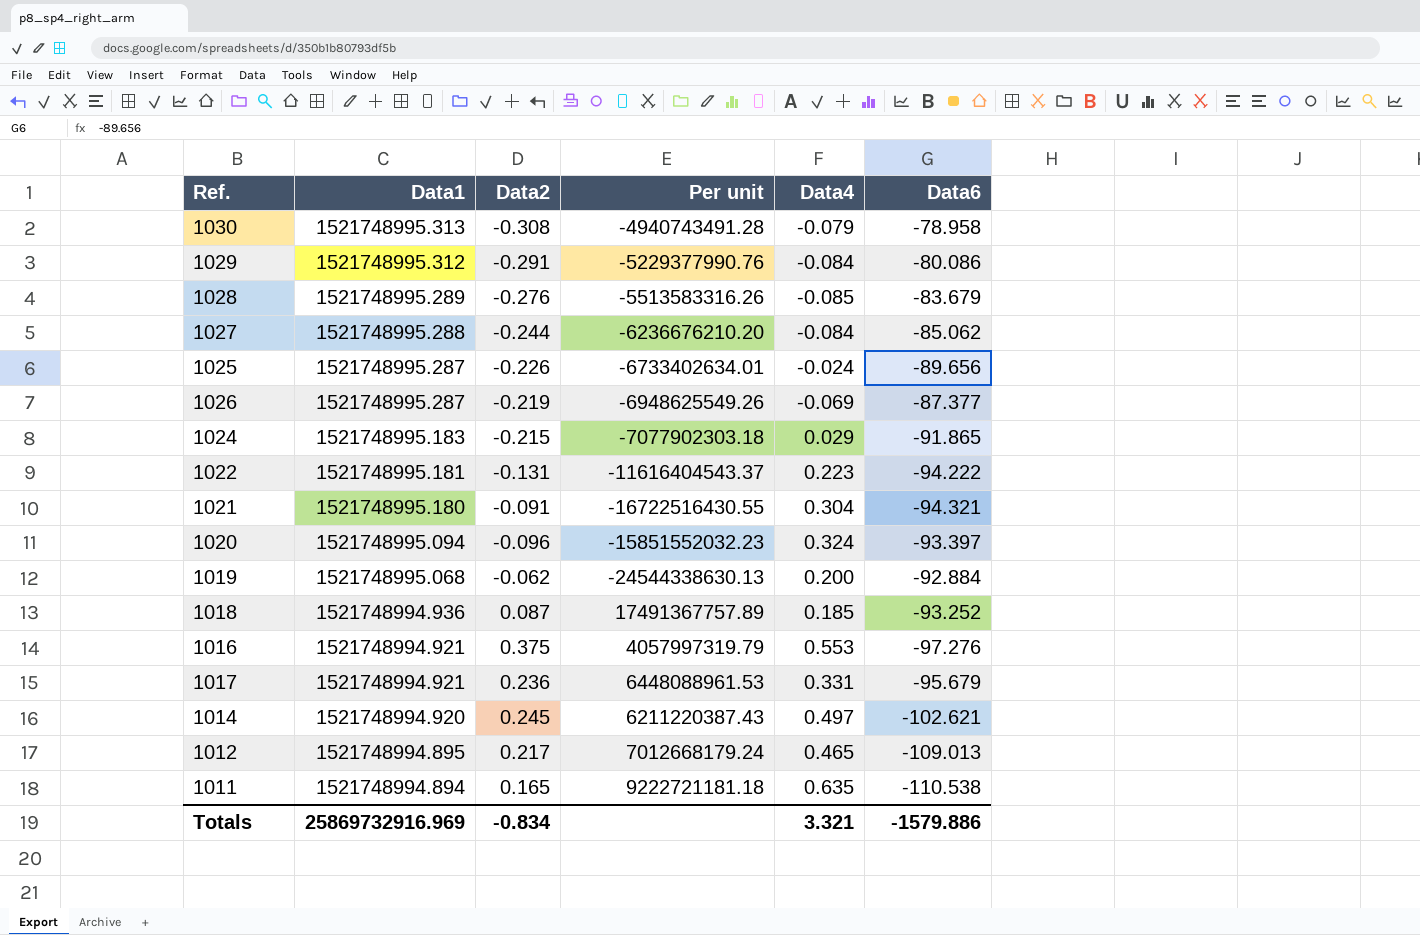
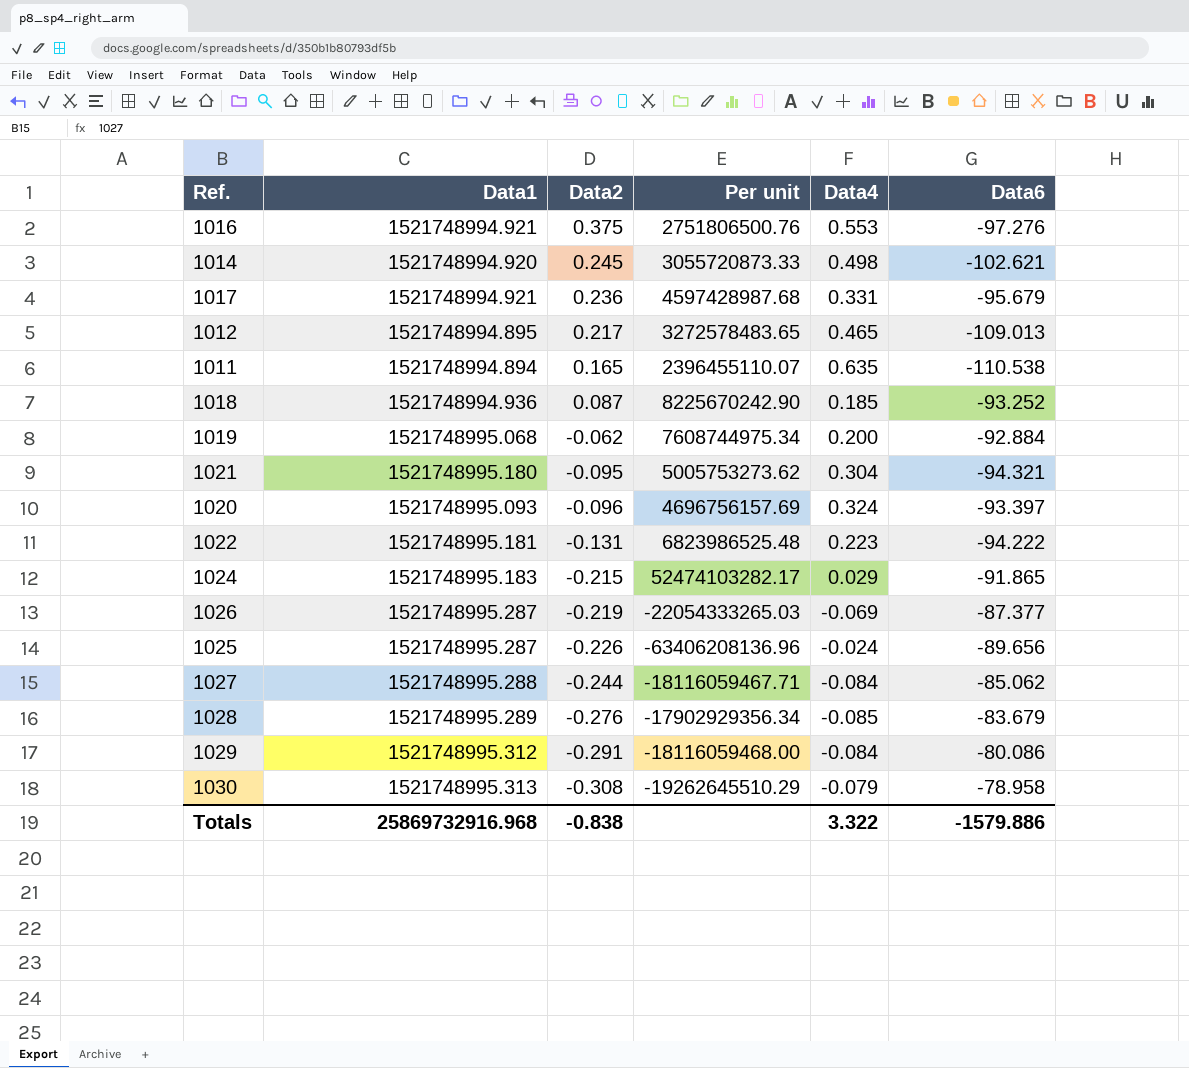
row order: Data1 descending -> Data2 descending
column Per unit | formula: [Data1] / [Data2] -> [Data1] / [Data4]
1014 | Data4: 0.497 -> 0.498
1021 | Data2: -0.091 -> -0.095
1020 | Data1: 1521748995.094 -> 1521748995.093
Totals | Data1: 25869732916.969 -> 25869732916.968
Totals | Data2: -0.834 -> -0.838
Totals | Data4: 3.321 -> 3.322

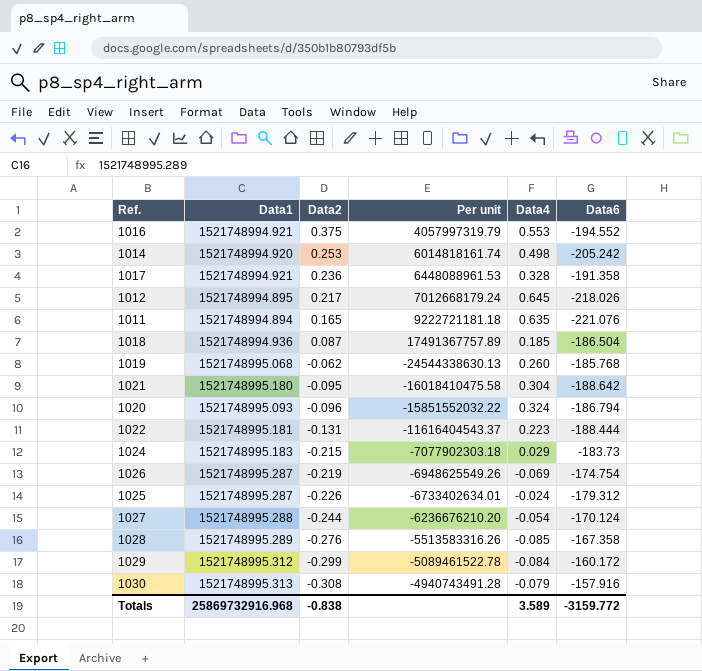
column Per unit | formula: [Data1] / [Data4] -> [Data1] / [Data2]
1016 | Data6: -97.276 -> -194.552
1014 | Data2: 0.245 -> 0.253
1014 | Data6: -102.621 -> -205.242
1017 | Data4: 0.331 -> 0.328
1017 | Data6: -95.679 -> -191.358
1012 | Data4: 0.465 -> 0.645
1012 | Data6: -109.013 -> -218.026
1011 | Data6: -110.538 -> -221.076
1018 | Data6: -93.252 -> -186.504
1019 | Data4: 0.200 -> 0.260
1019 | Data6: -92.884 -> -185.768
1021 | Data6: -94.321 -> -188.642
1020 | Data6: -93.397 -> -186.794
1022 | Data6: -94.222 -> -188.444
1024 | Data6: -91.865 -> -183.73
1026 | Data6: -87.377 -> -174.754
1025 | Data6: -89.656 -> -179.312
1027 | Data4: -0.084 -> -0.054
1027 | Data6: -85.062 -> -170.124
1028 | Data6: -83.679 -> -167.358
1029 | Data2: -0.291 -> -0.299
1029 | Data6: -80.086 -> -160.172
1030 | Data6: -78.958 -> -157.916
Totals | Data4: 3.322 -> 3.589
Totals | Data6: -1579.886 -> -3159.772

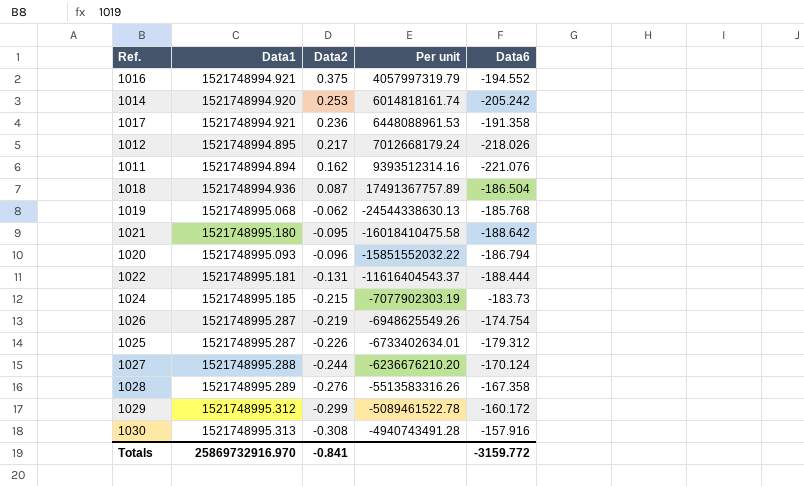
column Data4 | position: 5 -> none
1011 | Data2: 0.165 -> 0.162
1011 | Per unit: 9222721181.18 -> 9393512314.16
1024 | Data1: 1521748995.183 -> 1521748995.185
1024 | Per unit: -7077902303.18 -> -7077902303.19
Totals | Data1: 25869732916.968 -> 25869732916.970
Totals | Data2: -0.838 -> -0.841

